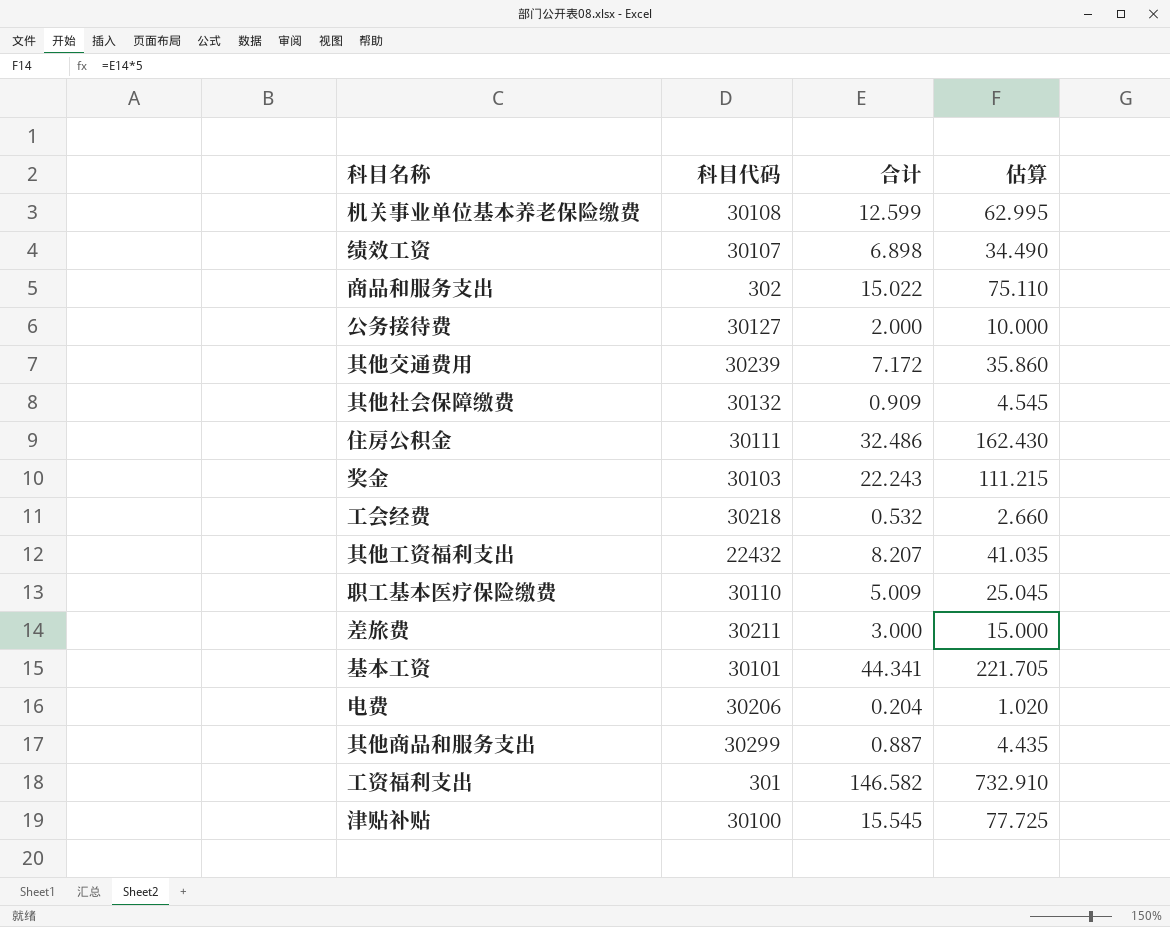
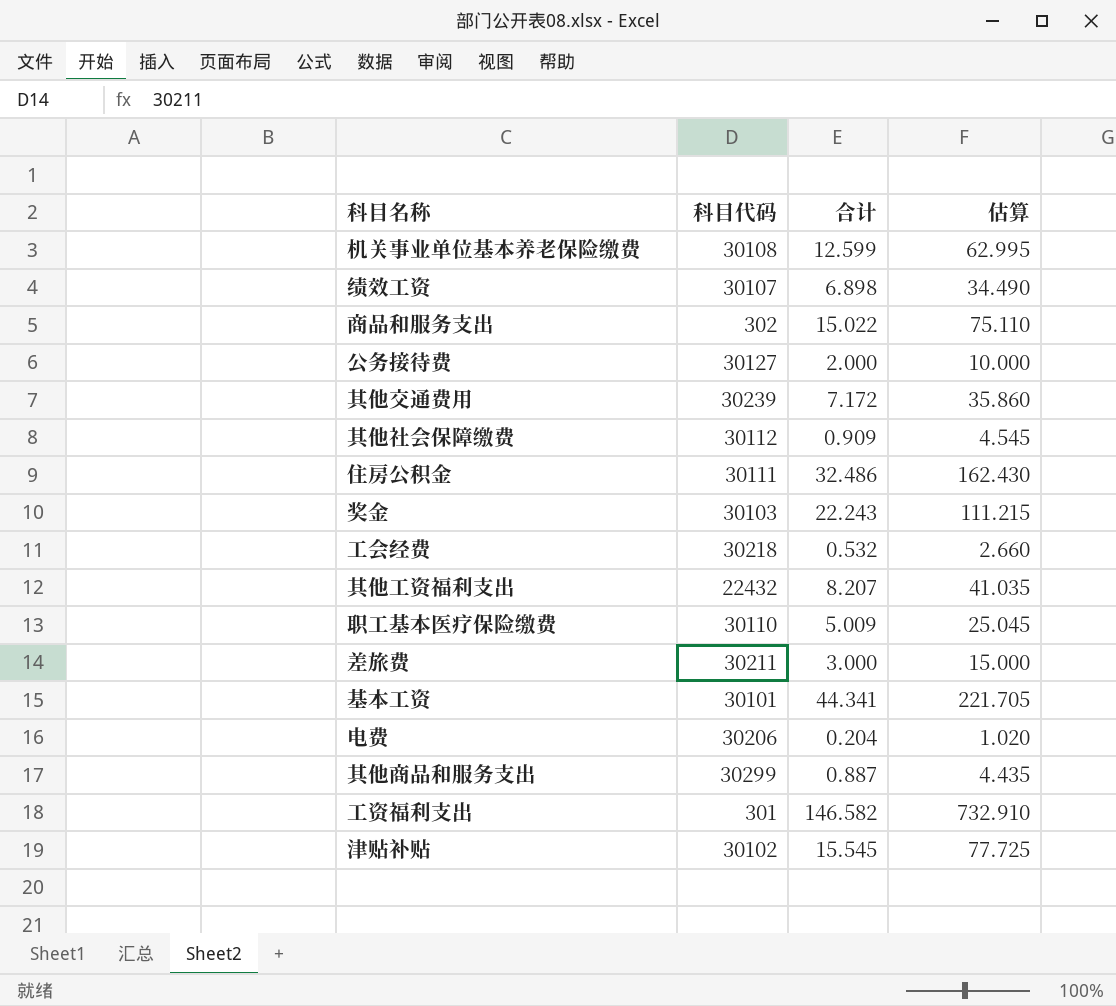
其他社会保障缴费 | 科目代码: 30132 -> 30112
津贴补贴 | 科目代码: 30100 -> 30102

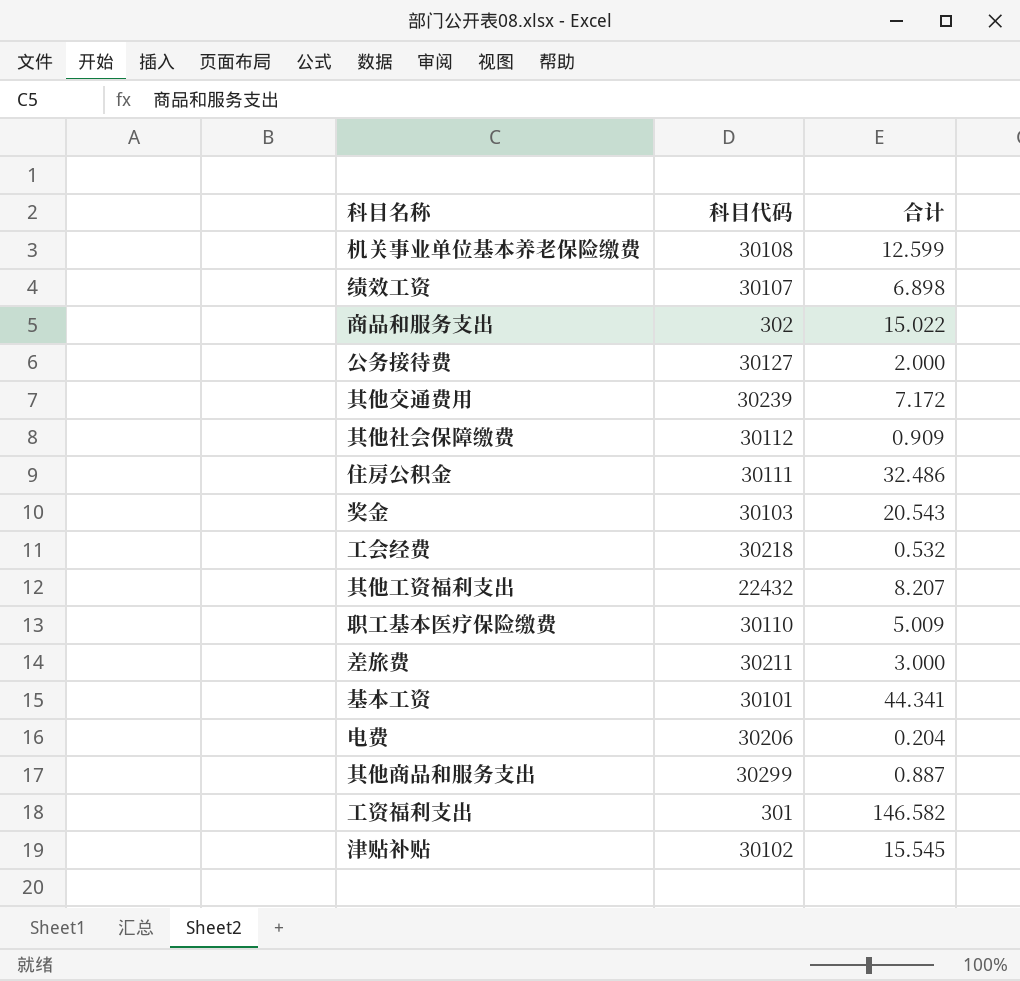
column 估算 | formula: [合计] * 5 -> none
奖金 | 合计: 22.243 -> 20.543

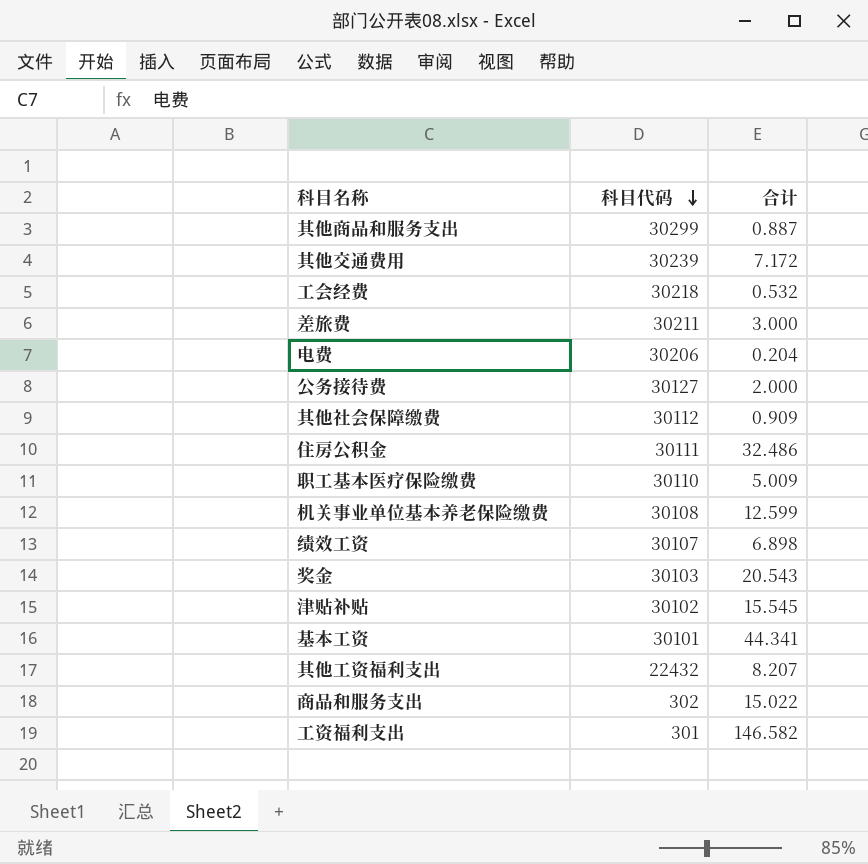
row order: none -> 科目代码 descending

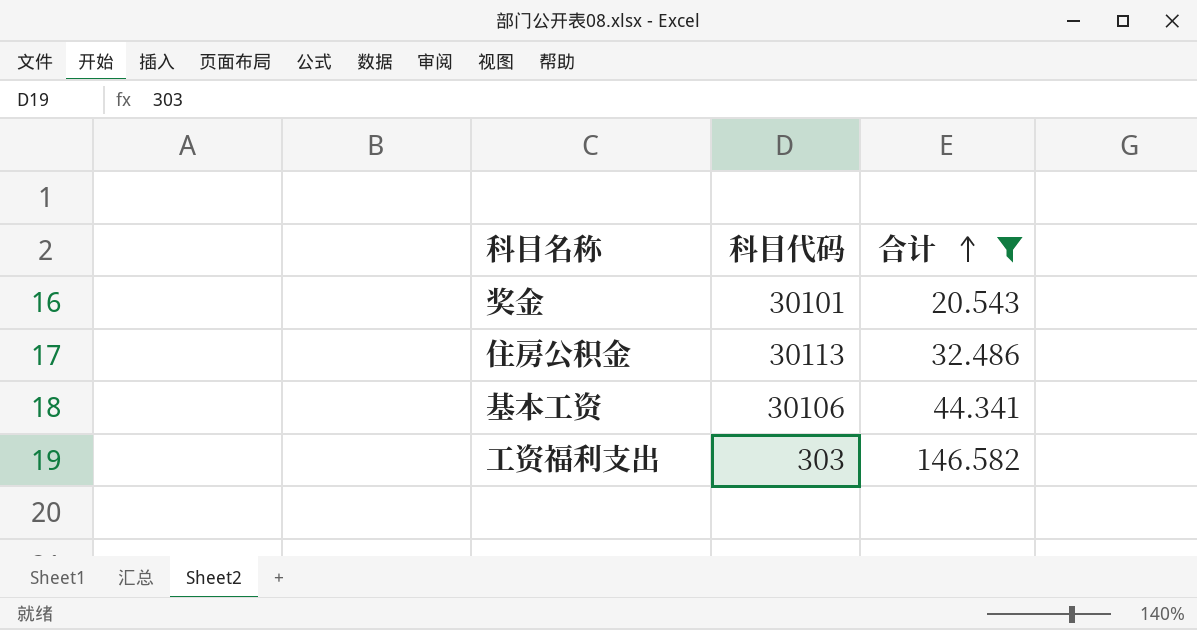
filter: none -> 合计 >= 20.543
row order: 科目代码 descending -> 合计 ascending
奖金 | 科目代码: 30103 -> 30101
住房公积金 | 科目代码: 30111 -> 30113
基本工资 | 科目代码: 30101 -> 30106
工资福利支出 | 科目代码: 301 -> 303

